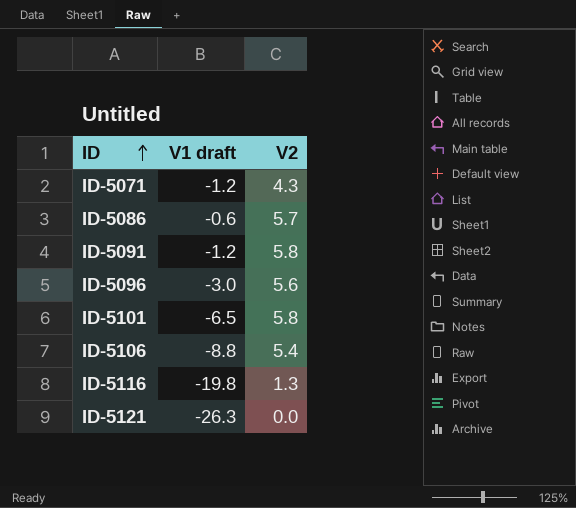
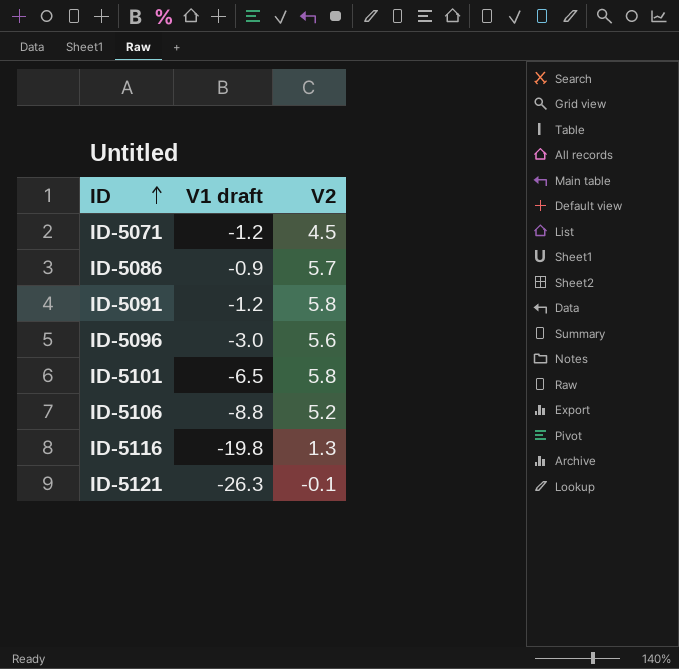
ID-5071 | V2: 4.3 -> 4.5
ID-5086 | V1 draft: -0.6 -> -0.9
ID-5106 | V2: 5.4 -> 5.2
ID-5121 | V2: 0.0 -> -0.1

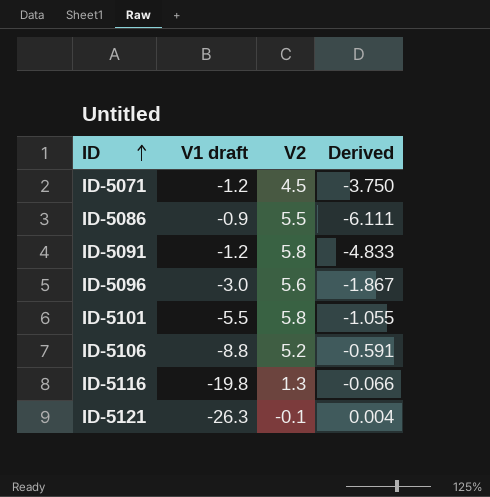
column Derived | formula: none -> [V2] / [V1 draft]
ID-5086 | V2: 5.7 -> 5.5
ID-5101 | V1 draft: -6.5 -> -5.5

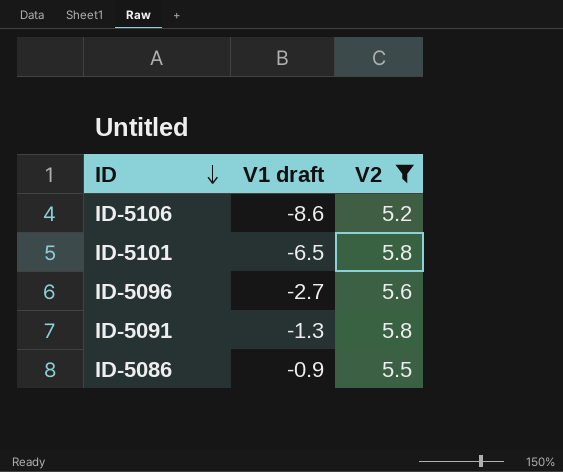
filter: none -> V2 >= 5.2
row order: ID ascending -> ID descending
column Derived | formula: [V2] / [V1 draft] -> none
ID-5106 | V1 draft: -8.8 -> -8.6
ID-5101 | V1 draft: -5.5 -> -6.5
ID-5096 | V1 draft: -3.0 -> -2.7
ID-5091 | V1 draft: -1.2 -> -1.3

